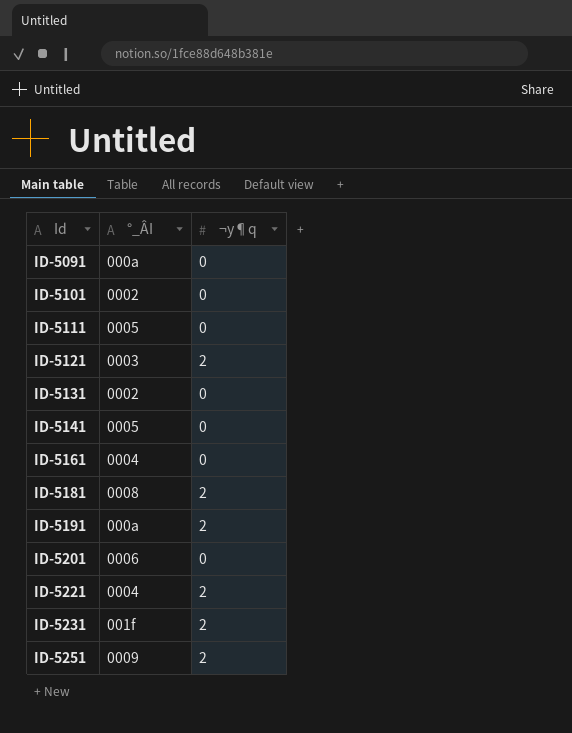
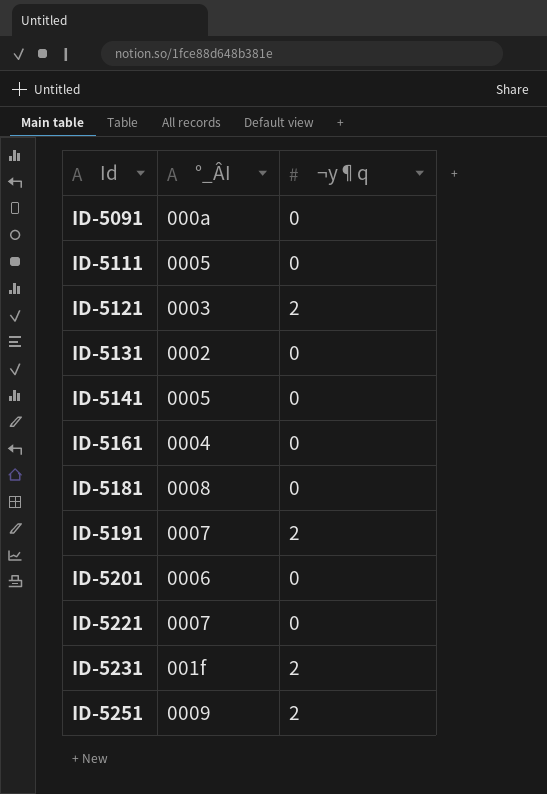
row ID-5101: 0002 | 0 -> none
ID-5181 | ¬y¶q: 2 -> 0
ID-5191 | °_ÂI: 000a -> 0007
ID-5221 | °_ÂI: 0004 -> 0007
ID-5221 | ¬y¶q: 2 -> 0

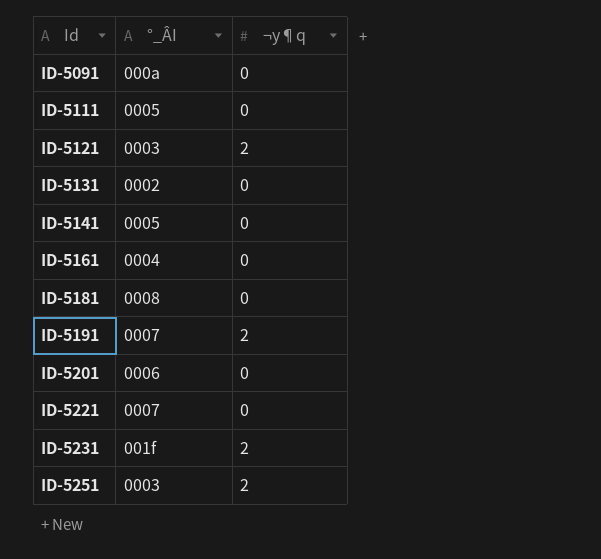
ID-5251 | °_ÂI: 0009 -> 0003

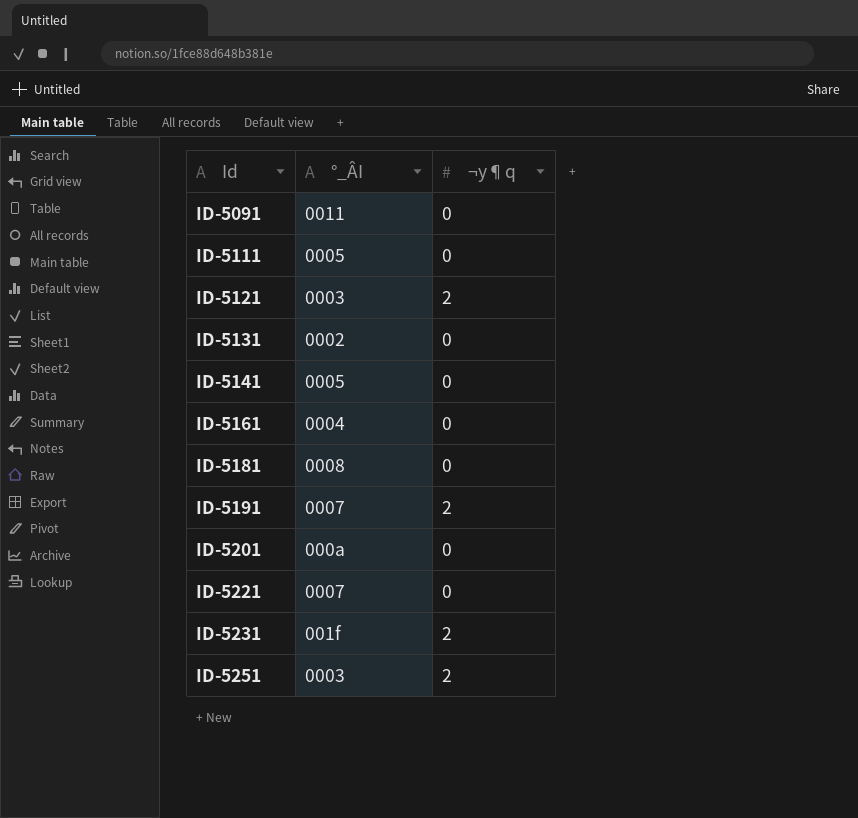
ID-5091 | °_ÂI: 000a -> 0011
ID-5201 | °_ÂI: 0006 -> 000a

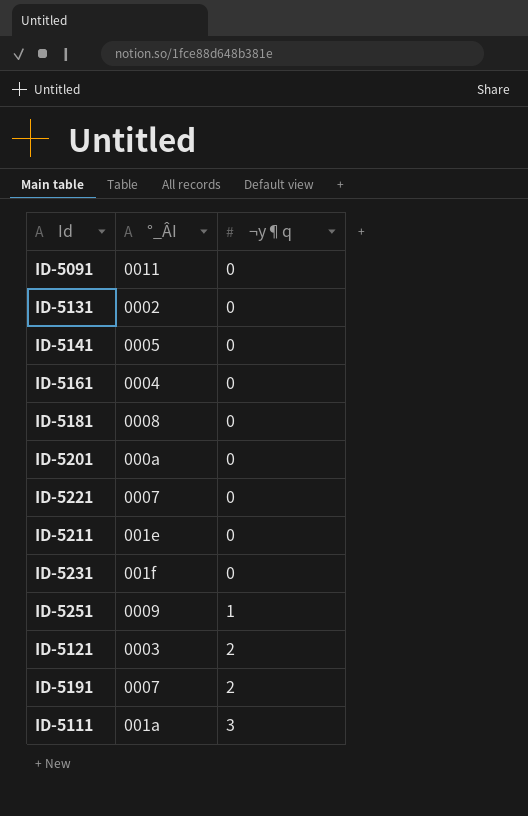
row order: Id ascending -> ¬y¶q ascending
row ID-5211: none -> 001e | 0
ID-5231 | ¬y¶q: 2 -> 0
ID-5251 | °_ÂI: 0003 -> 0009
ID-5251 | ¬y¶q: 2 -> 1
ID-5111 | °_ÂI: 0005 -> 001a
ID-5111 | ¬y¶q: 0 -> 3

